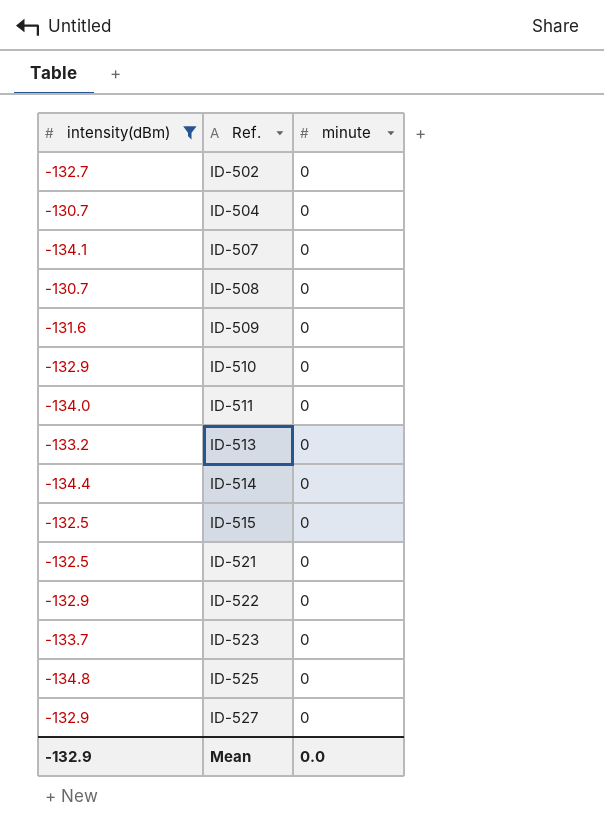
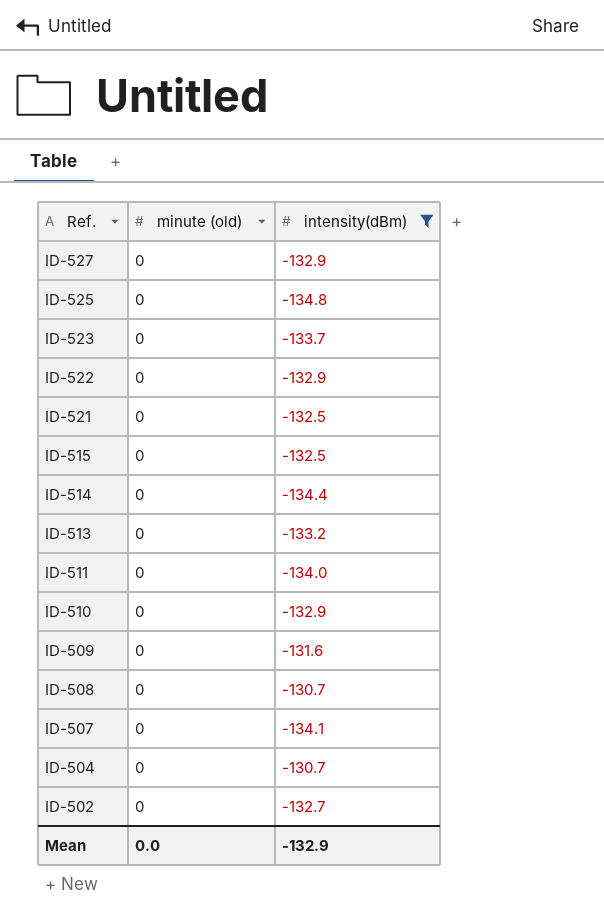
row order: Ref. ascending -> Ref. descending
column name: minute -> minute (old)
column intensity(dBm) | position: 1 -> 3

